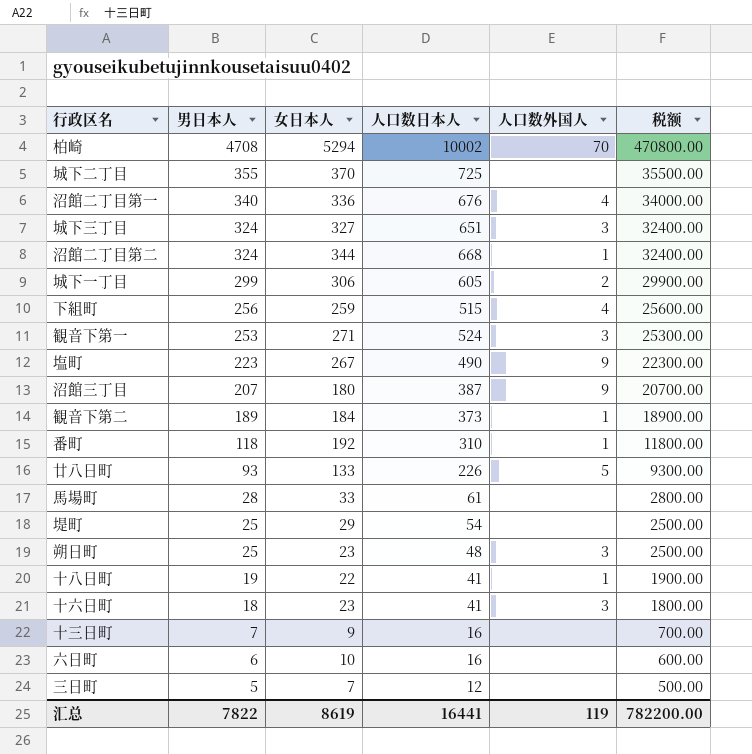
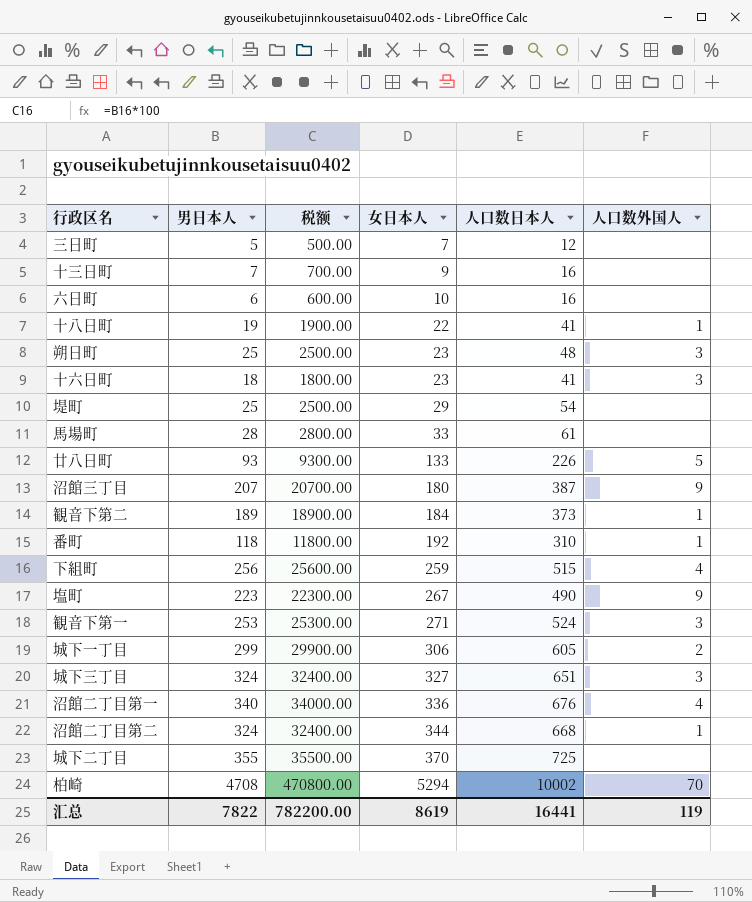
row order: 男日本人 descending -> 女日本人 ascending
column 税额 | position: 6 -> 3

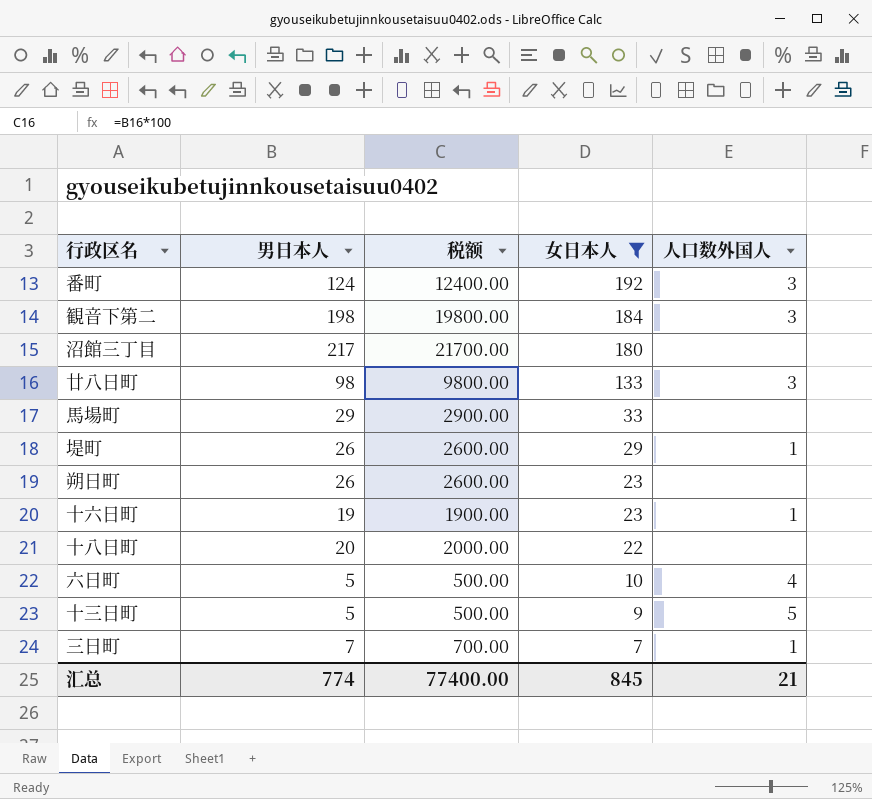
filter: none -> 女日本人 <= 192
row order: 女日本人 ascending -> 女日本人 descending
column 人口数日本人 | formula: [男日本人] + [女日本人] -> none
番町 | 男日本人: 118 -> 124
番町 | 税额: 11800.00 -> 12400.00
番町 | 人口数外国人: 1 -> 3
観音下第二 | 男日本人: 189 -> 198
観音下第二 | 税额: 18900.00 -> 19800.00
観音下第二 | 人口数外国人: 1 -> 3
沼館三丁目 | 男日本人: 207 -> 217
沼館三丁目 | 税额: 20700.00 -> 21700.00
沼館三丁目 | 人口数外国人: 9 -> none
廿八日町 | 男日本人: 93 -> 98
廿八日町 | 税额: 9300.00 -> 9800.00
廿八日町 | 人口数外国人: 5 -> 3
馬場町 | 男日本人: 28 -> 29
馬場町 | 税额: 2800.00 -> 2900.00
堤町 | 男日本人: 25 -> 26
堤町 | 税额: 2500.00 -> 2600.00
堤町 | 人口数外国人: none -> 1
朔日町 | 男日本人: 25 -> 26
朔日町 | 税额: 2500.00 -> 2600.00
朔日町 | 人口数外国人: 3 -> none
十六日町 | 男日本人: 18 -> 19
十六日町 | 税额: 1800.00 -> 1900.00
十六日町 | 人口数外国人: 3 -> 1
十八日町 | 男日本人: 19 -> 20
十八日町 | 税额: 1900.00 -> 2000.00
十八日町 | 人口数外国人: 1 -> none
六日町 | 男日本人: 6 -> 5
六日町 | 税额: 600.00 -> 500.00
六日町 | 人口数外国人: none -> 4
十三日町 | 男日本人: 7 -> 5
十三日町 | 税额: 700.00 -> 500.00
十三日町 | 人口数外国人: none -> 5
三日町 | 男日本人: 5 -> 7
三日町 | 税额: 500.00 -> 700.00
三日町 | 人口数外国人: none -> 1
汇总 | 男日本人: 7822 -> 774
汇总 | 税额: 782200.00 -> 77400.00
汇总 | 女日本人: 8619 -> 845
汇总 | 人口数外国人: 119 -> 21

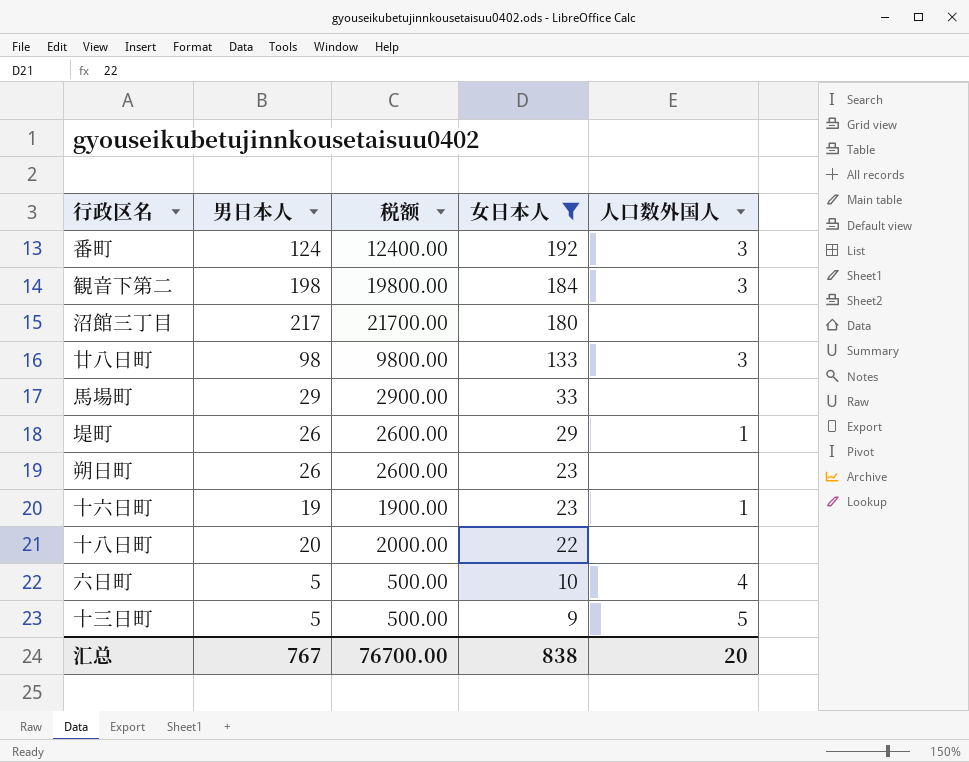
row 三日町: 7 | 700.00 | 7 | 1 -> none
汇总 | 男日本人: 774 -> 767
汇总 | 税额: 77400.00 -> 76700.00
汇总 | 女日本人: 845 -> 838
汇总 | 人口数外国人: 21 -> 20

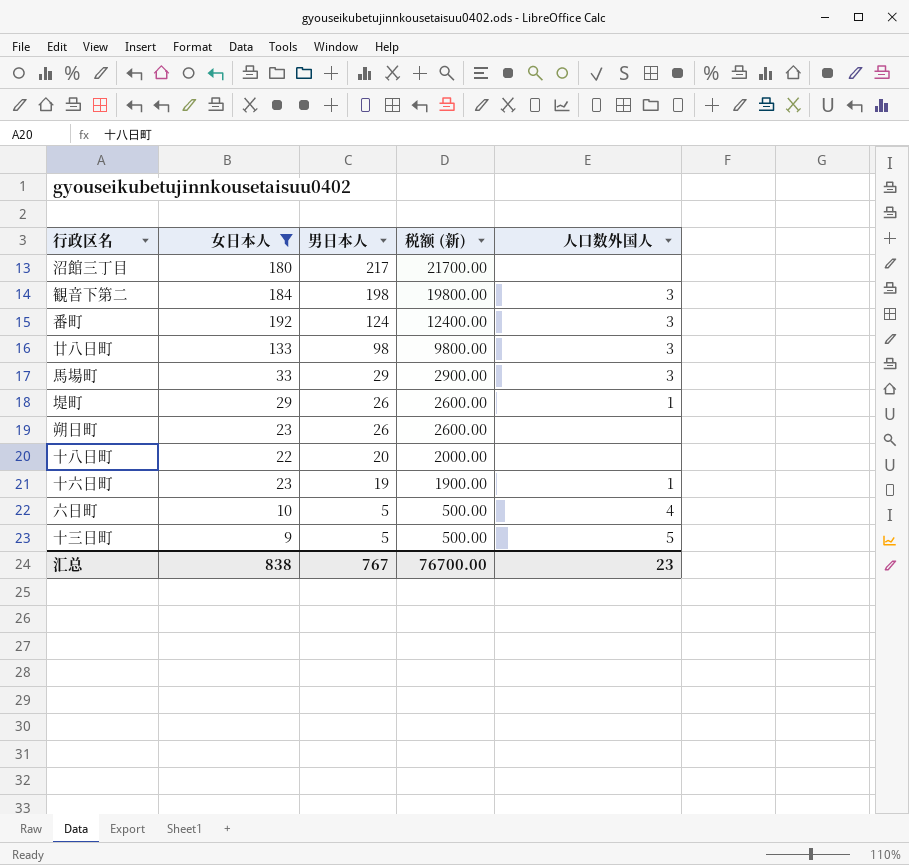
row order: 女日本人 descending -> 男日本人 descending
column 女日本人 | position: 4 -> 2
column name: 税额 -> 税额 (新)
馬場町 | 人口数外国人: none -> 3
汇总 | 人口数外国人: 20 -> 23

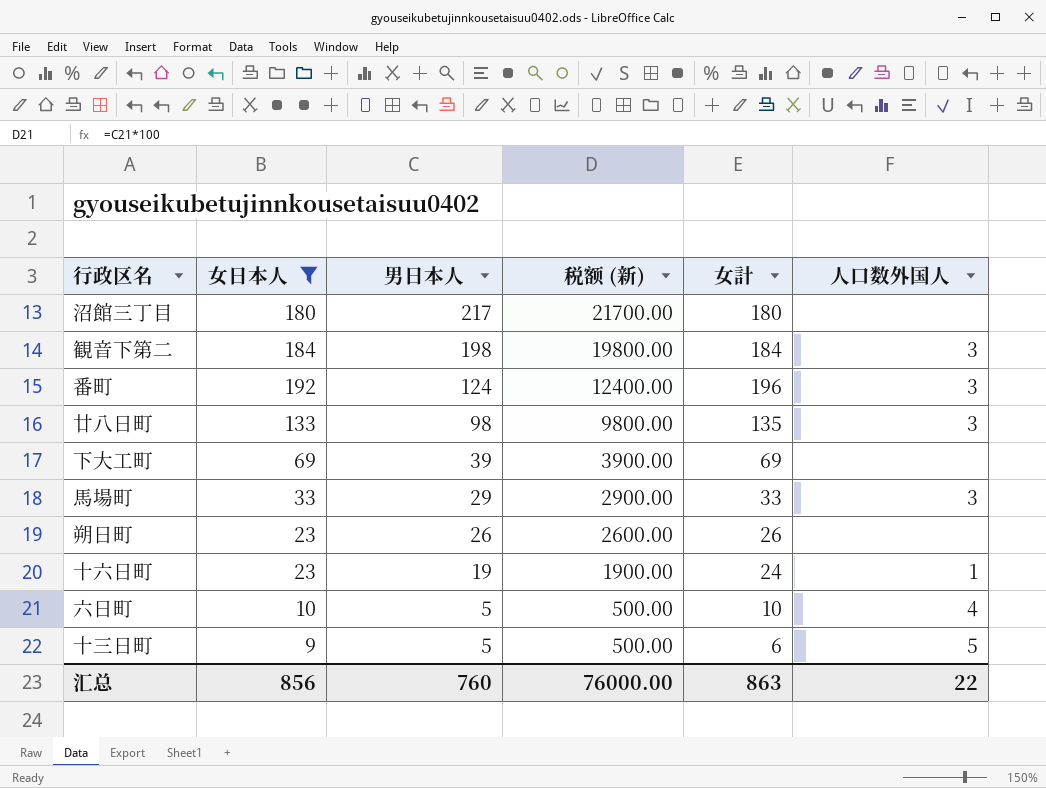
column 女計 | position: none -> 5
row 堤町: 29 | 26 | 2600.00 | 1 -> none
row 十八日町: 22 | 20 | 2000.00 | none -> none
row 下大工町: none -> 69 | 39 | 3900.00 | 69 | none
汇总 | 女日本人: 838 -> 856
汇总 | 男日本人: 767 -> 760
汇总 | 税额 (新): 76700.00 -> 76000.00
汇总 | 人口数外国人: 23 -> 22

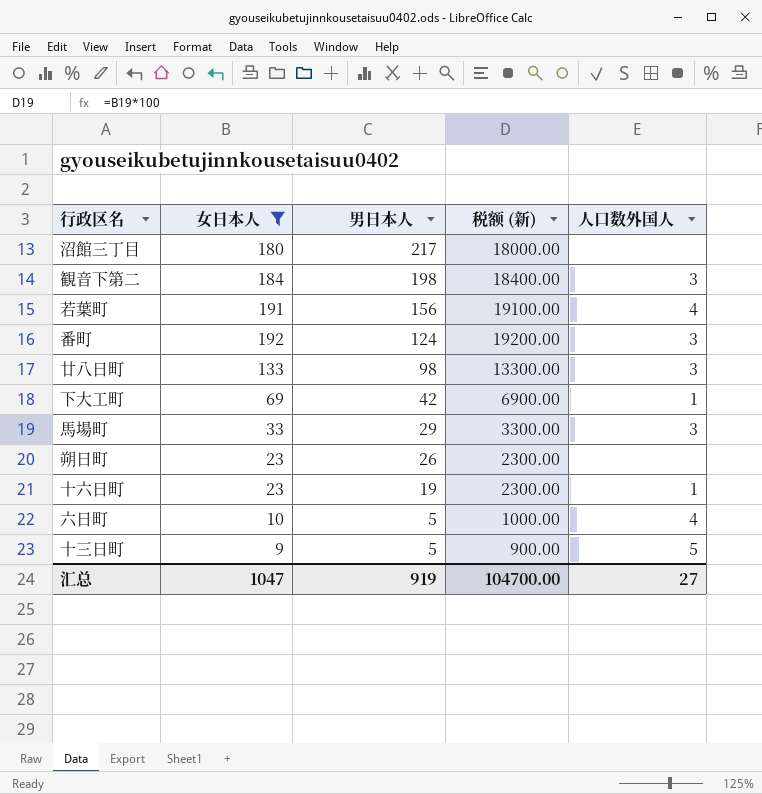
column 女計 | position: 5 -> none
column 税额 (新) | formula: [男日本人] * 100 -> [女日本人] * 100
row 若葉町: none -> 191 | 156 | 19100.00 | 4
下大工町 | 男日本人: 39 -> 42
下大工町 | 人口数外国人: none -> 1
汇总 | 女日本人: 856 -> 1047
汇总 | 男日本人: 760 -> 919
汇总 | 税额 (新): 76000.00 -> 104700.00
汇总 | 人口数外国人: 22 -> 27

